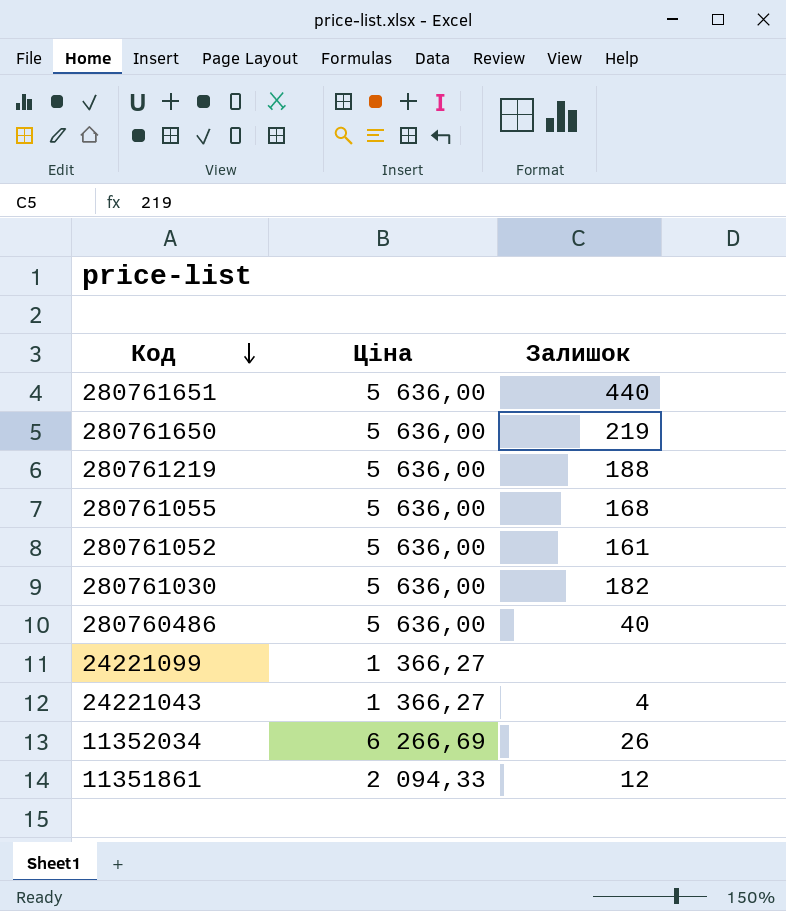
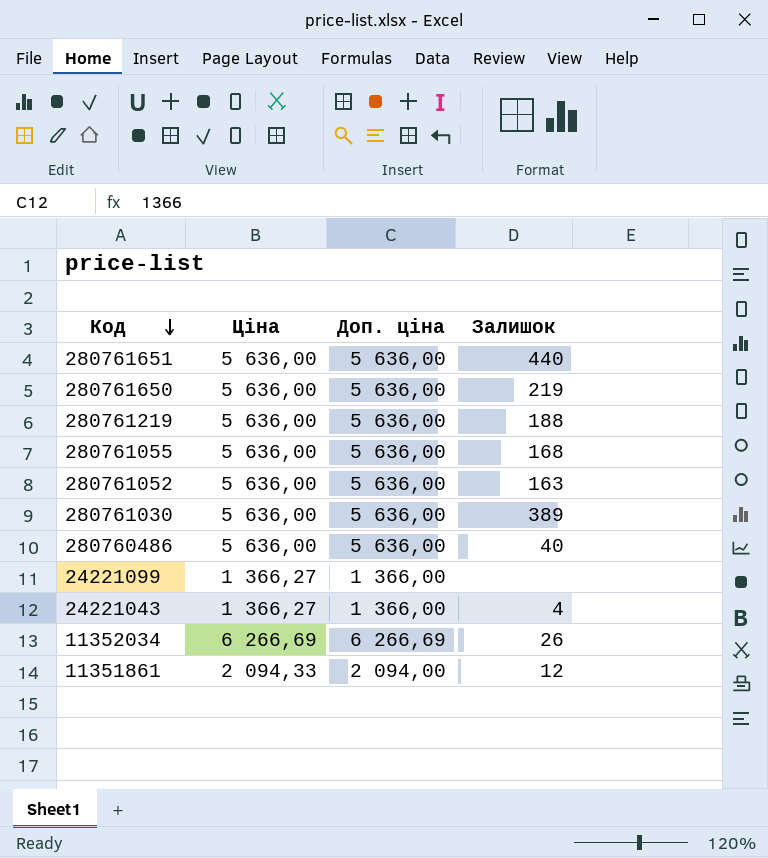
column Доп. ціна | position: none -> 3
280761052 | Залишок: 161 -> 163
280761030 | Залишок: 182 -> 389

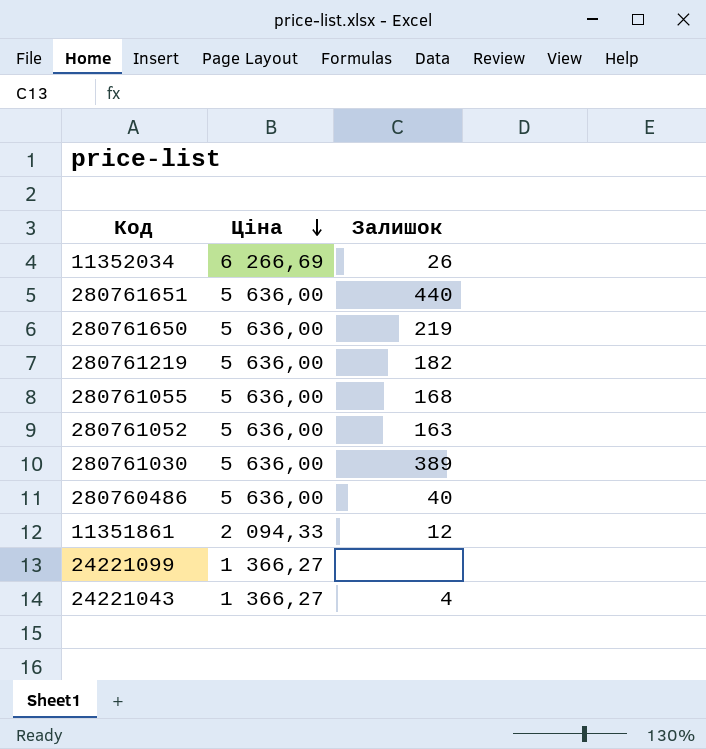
row order: Код descending -> Ціна descending
column Доп. ціна | position: 3 -> none
280761219 | Залишок: 188 -> 182

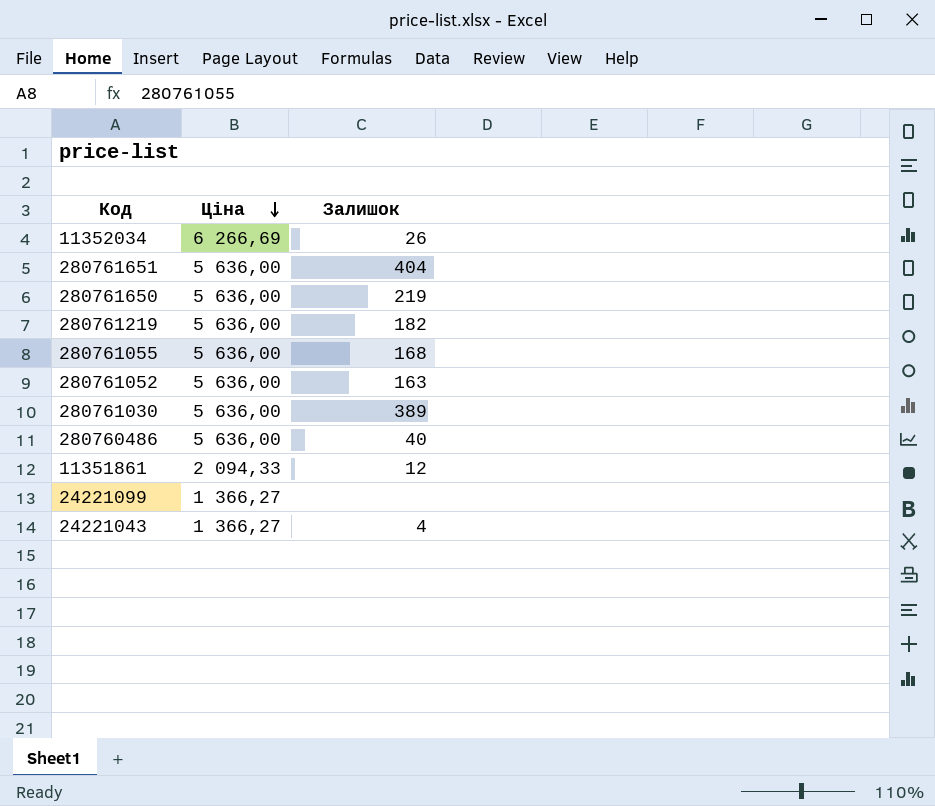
280761651 | Залишок: 440 -> 404

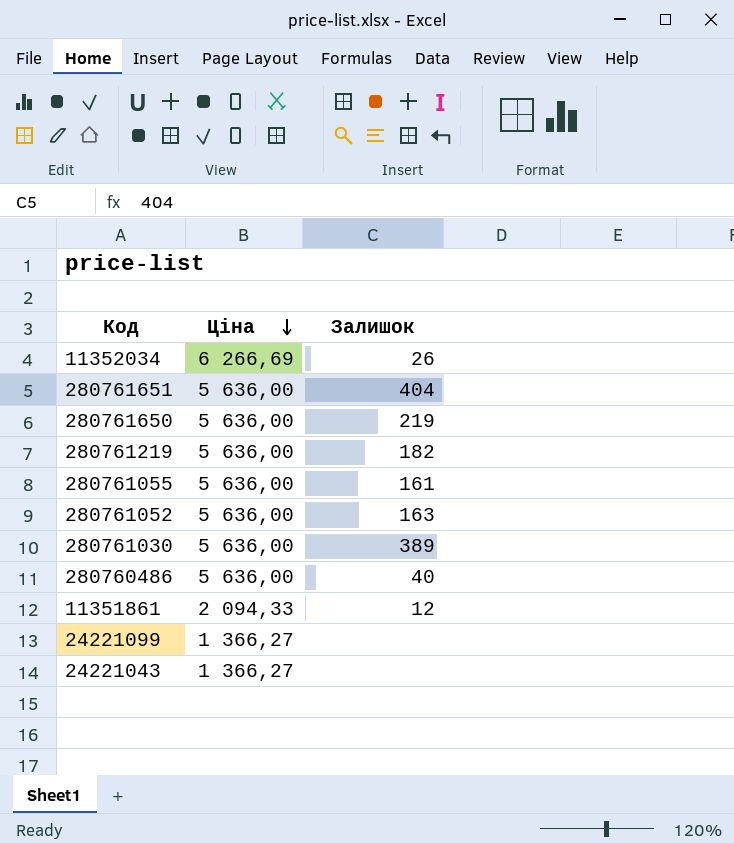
280761055 | Залишок: 168 -> 161
24221043 | Залишок: 4 -> none

